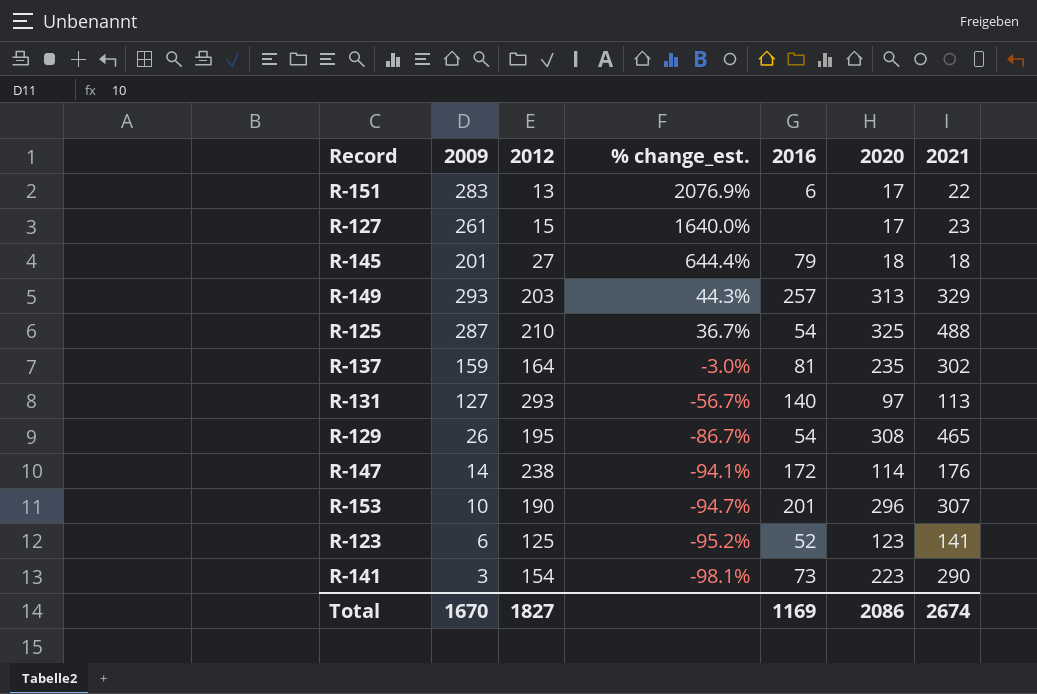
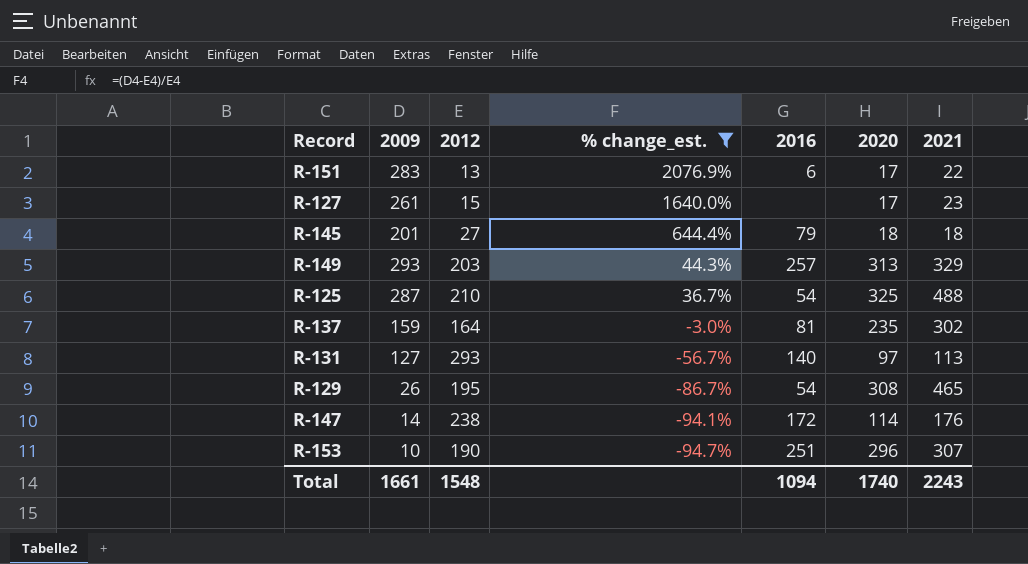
filter: none -> % change_est. >= -94.7%
R-153 | 2016: 201 -> 251
Total | 2009: 1670 -> 1661
Total | 2012: 1827 -> 1548
Total | 2016: 1169 -> 1094
Total | 2020: 2086 -> 1740
Total | 2021: 2674 -> 2243

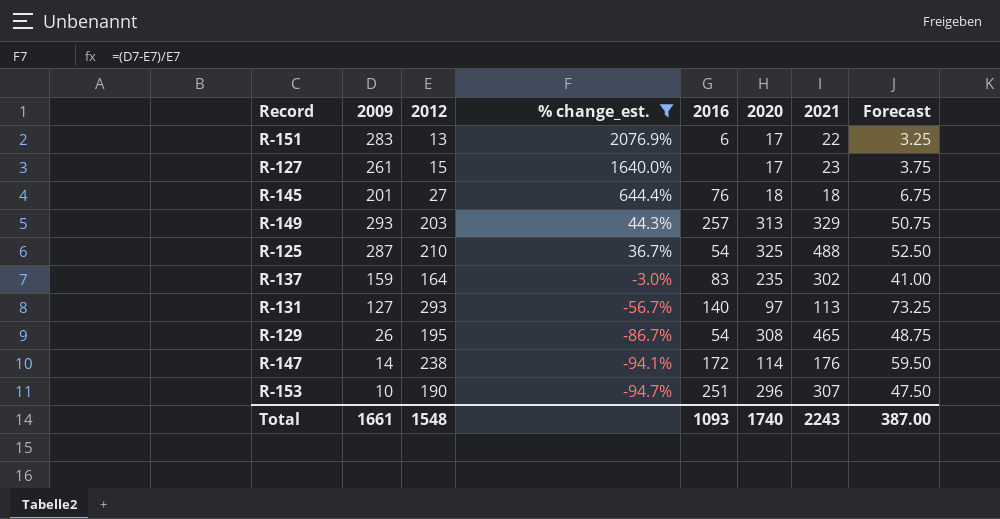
column Forecast | formula: none -> [2012] * 0.25
R-145 | 2016: 79 -> 76
R-137 | 2016: 81 -> 83
Total | 2016: 1094 -> 1093

